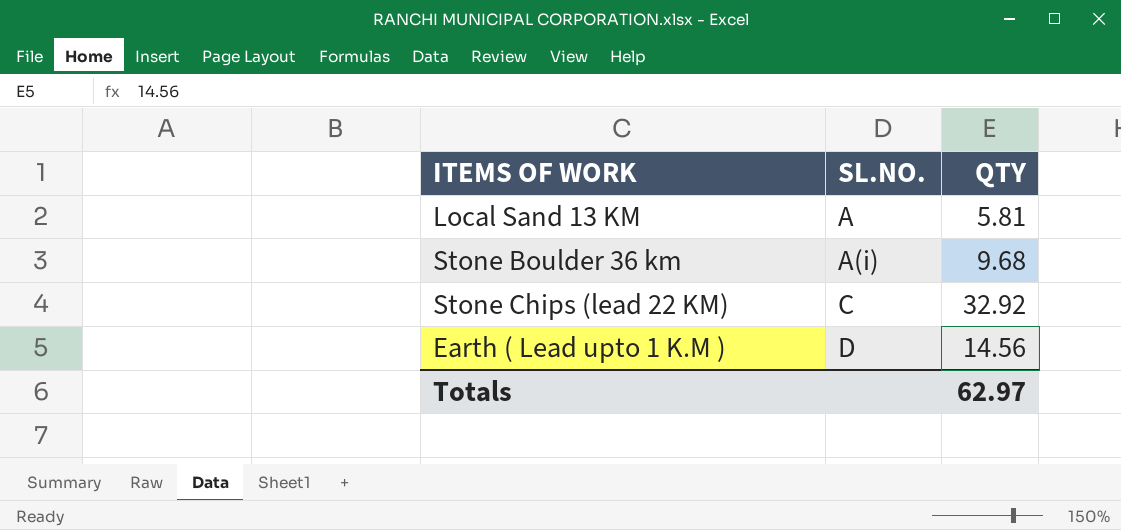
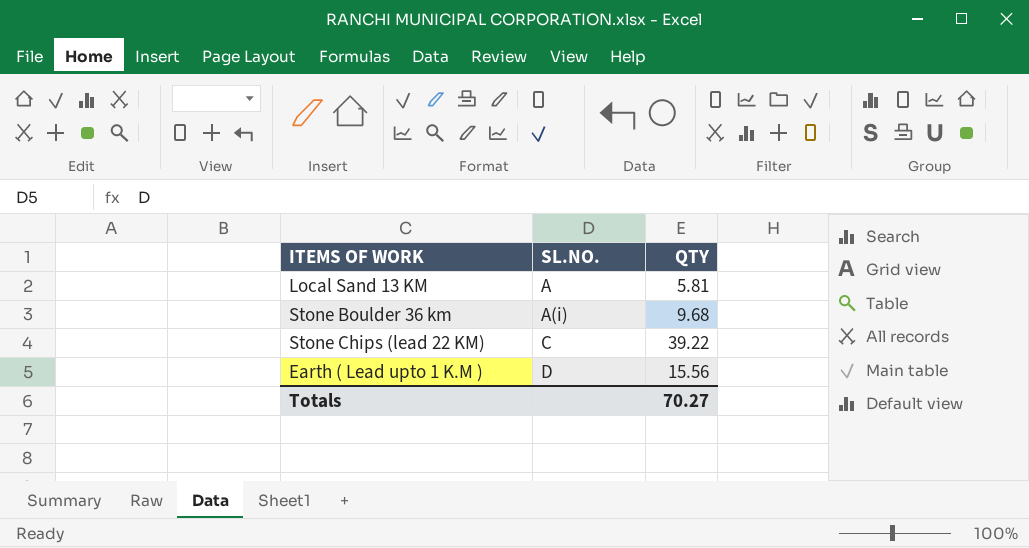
Stone Chips (lead 22 KM) | QTY: 32.92 -> 39.22
Earth ( Lead upto 1 K.M ) | QTY: 14.56 -> 15.56
Totals | QTY: 62.97 -> 70.27

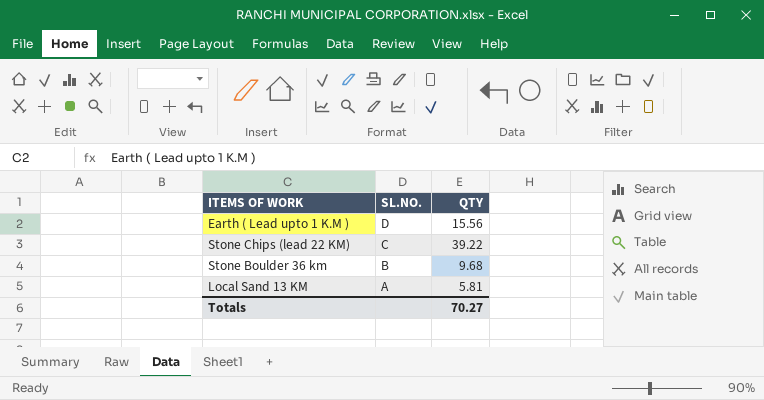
row order: SL.NO. ascending -> SL.NO. descending
Stone Boulder 36 km | SL.NO.: A(i) -> B

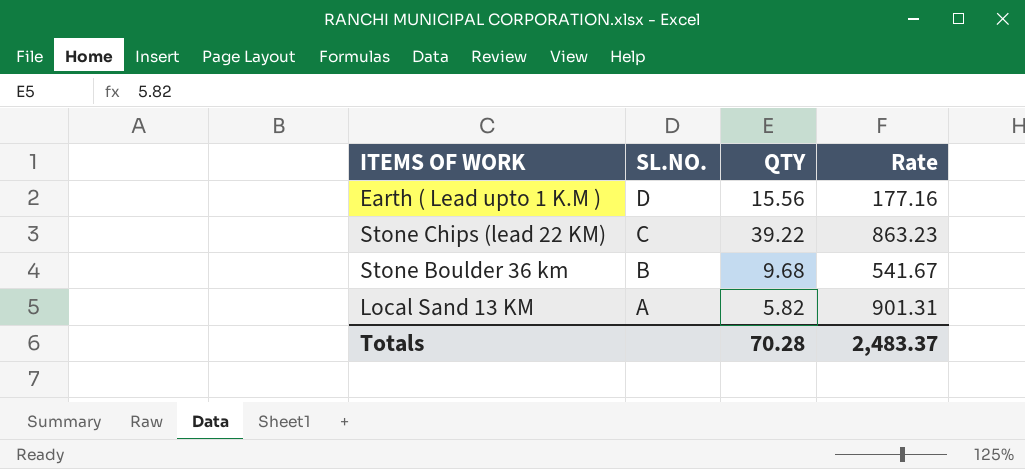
column Rate | position: none -> 4
Local Sand 13 KM | QTY: 5.81 -> 5.82
Totals | QTY: 70.27 -> 70.28

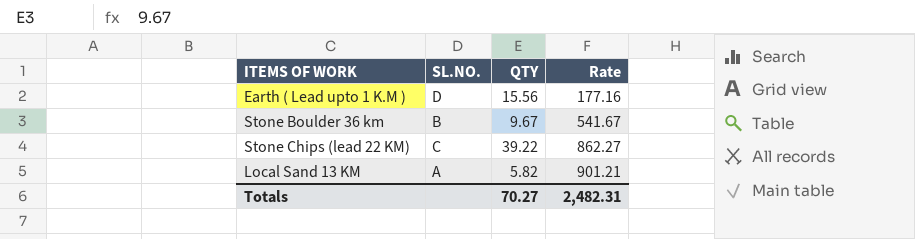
row order: SL.NO. descending -> Rate ascending
Stone Boulder 36 km | QTY: 9.68 -> 9.67
Stone Chips (lead 22 KM) | Rate: 863.23 -> 862.27
Local Sand 13 KM | Rate: 901.31 -> 901.21
Totals | QTY: 70.28 -> 70.27
Totals | Rate: 2,483.37 -> 2,482.31

